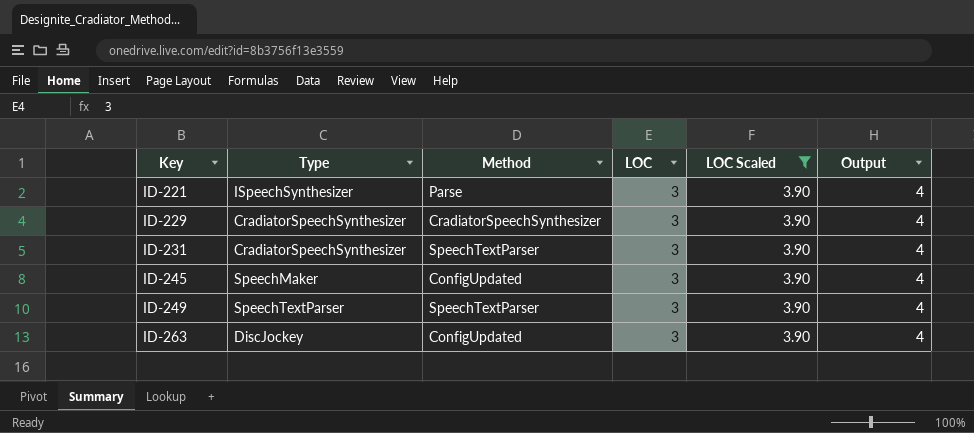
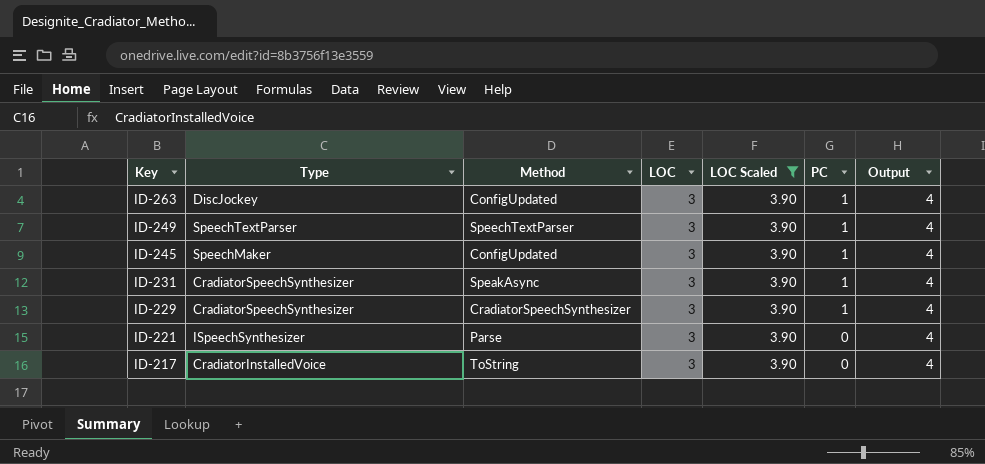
row order: Key ascending -> Key descending
column PC | position: none -> 6
ID-231 | Method: SpeechTextParser -> SpeakAsync
row ID-217: none -> CradiatorInstalledVoice | ToString | 3 | 3.90 | 0 | 4

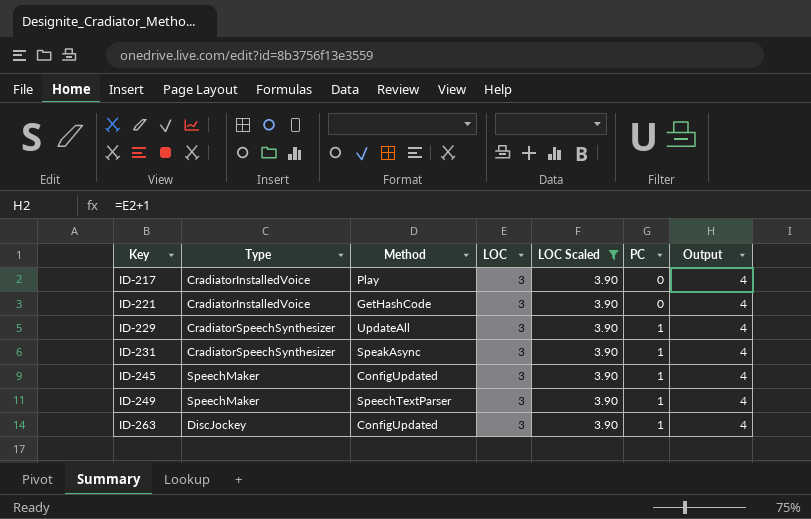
row order: Key descending -> Key ascending
ID-217 | Method: ToString -> Play
ID-221 | Type: ISpeechSynthesizer -> CradiatorInstalledVoice
ID-221 | Method: Parse -> GetHashCode
ID-229 | Method: CradiatorSpeechSynthesizer -> UpdateAll
ID-249 | Type: SpeechTextParser -> SpeechMaker

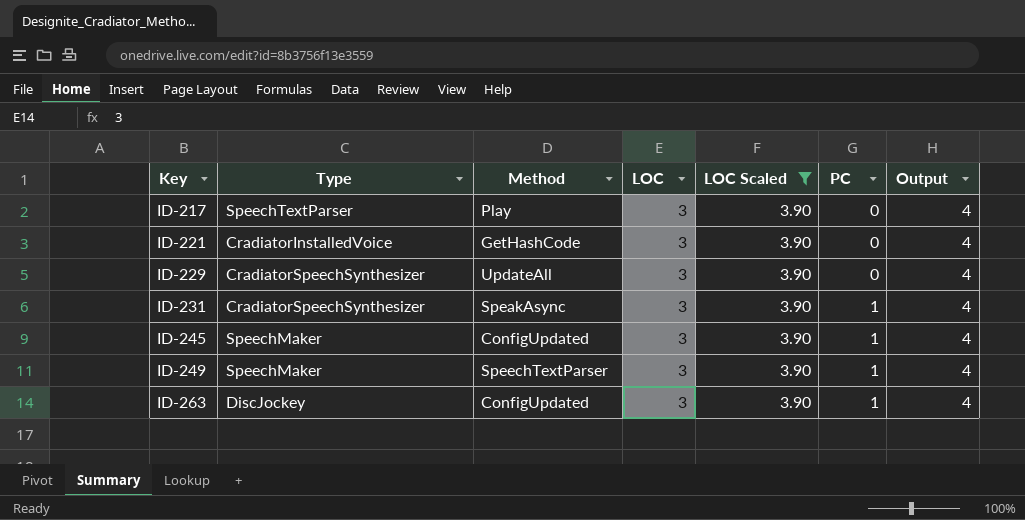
ID-217 | Type: CradiatorInstalledVoice -> SpeechTextParser
ID-229 | PC: 1 -> 0

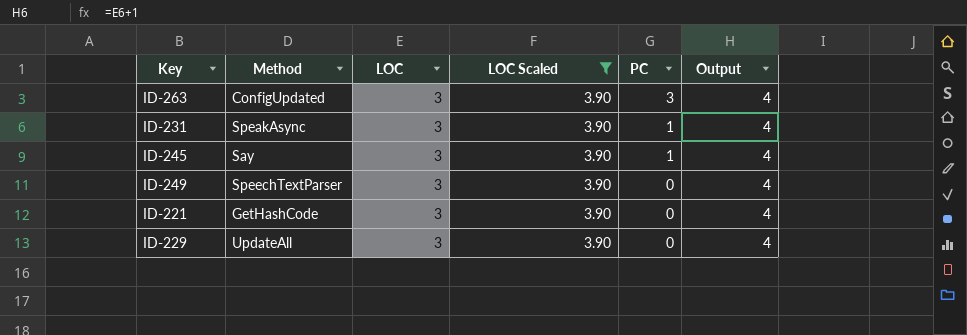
row order: Key ascending -> PC descending
column Type | position: 2 -> none
row ID-217: SpeechTextParser | Play | 3 | 3.90 | 0 | 4 -> none
ID-263 | PC: 1 -> 3
ID-245 | Method: ConfigUpdated -> Say
ID-249 | PC: 1 -> 0

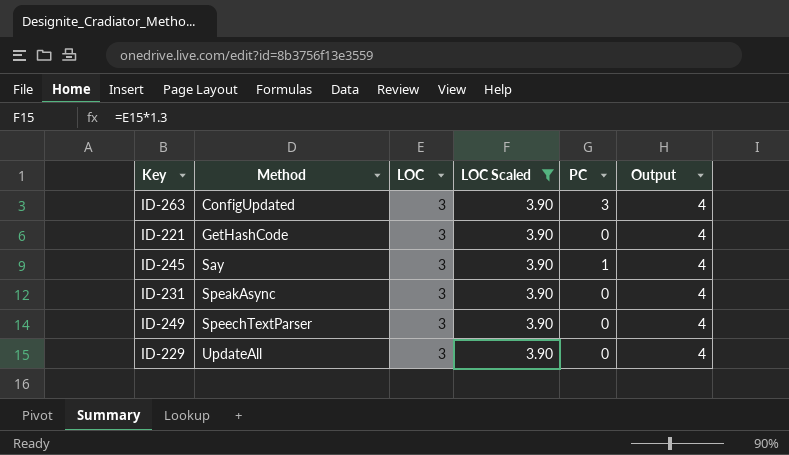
row order: PC descending -> Method ascending
ID-231 | PC: 1 -> 0

